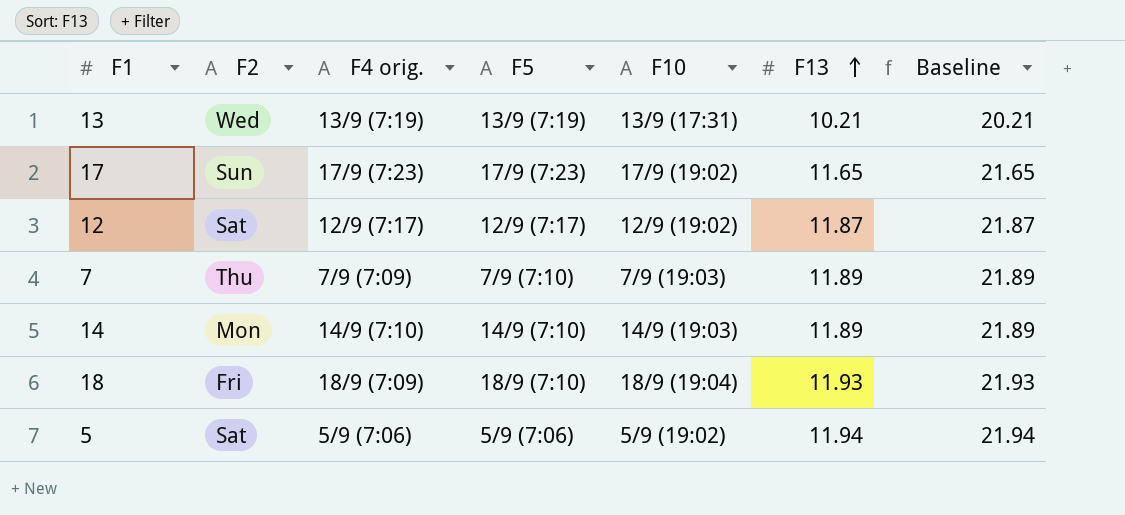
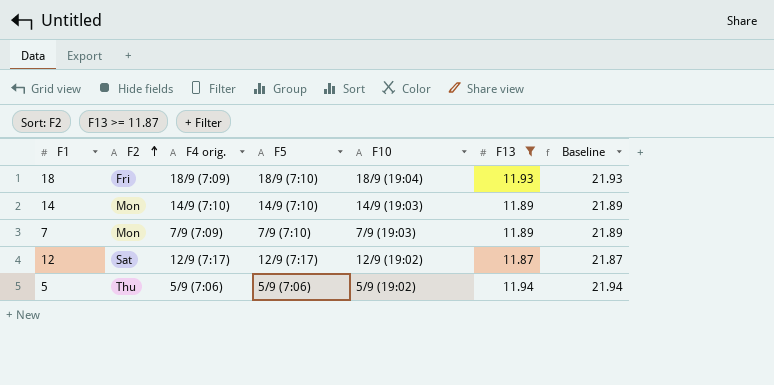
filter: none -> F13 >= 11.87
row order: F13 ascending -> F2 ascending
7 | F2: Thu -> Mon
5 | F2: Sat -> Thu

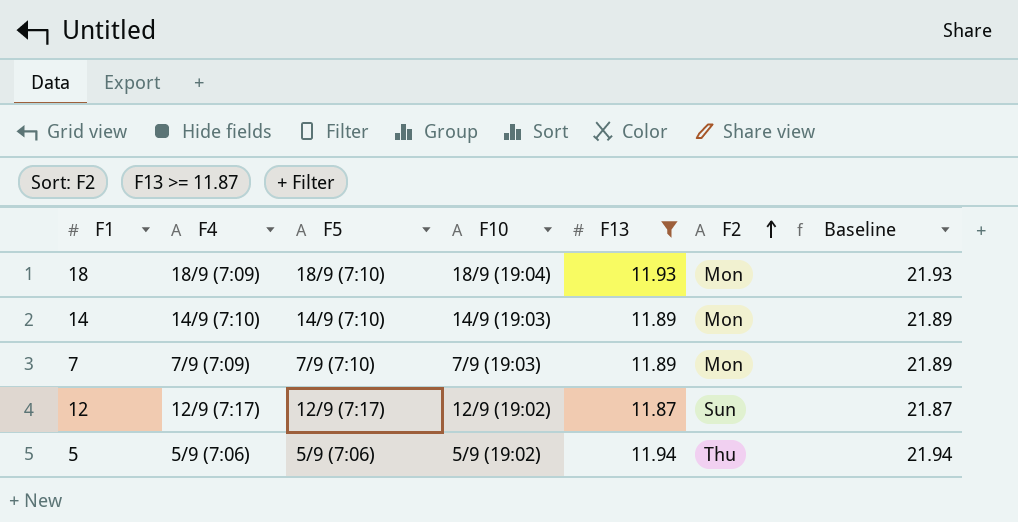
column name: F4 orig. -> F4
column F2 | position: 2 -> 6
18 | F2: Fri -> Mon
12 | F2: Sat -> Sun

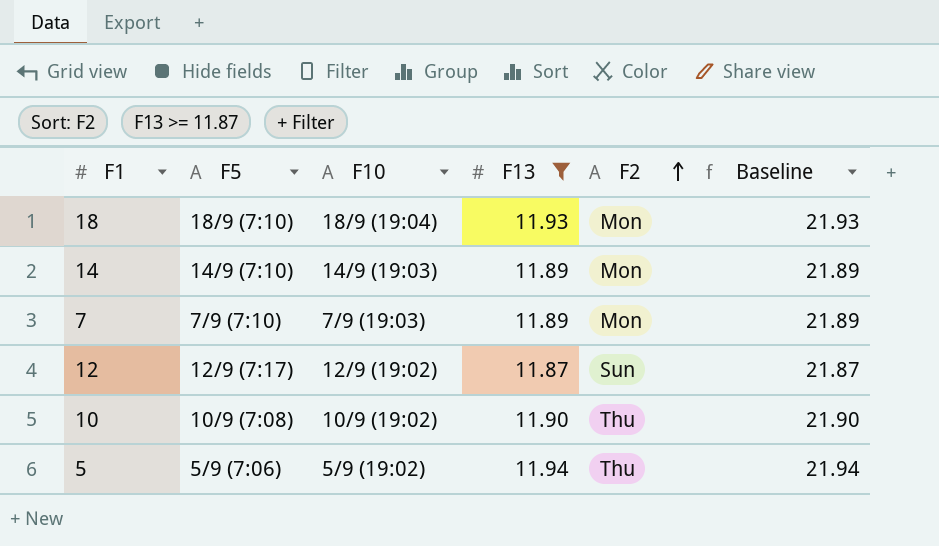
column F4 | position: 2 -> none
row 10: none -> 10/9 (7:08) | 10/9 (19:02) | 11.90 | Thu | 21.90

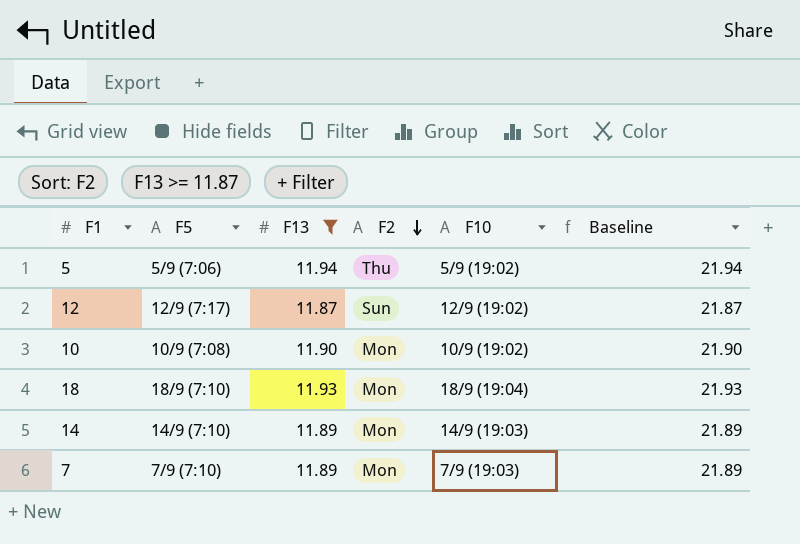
row order: F2 ascending -> F2 descending
column F10 | position: 3 -> 5
10 | F2: Thu -> Mon

